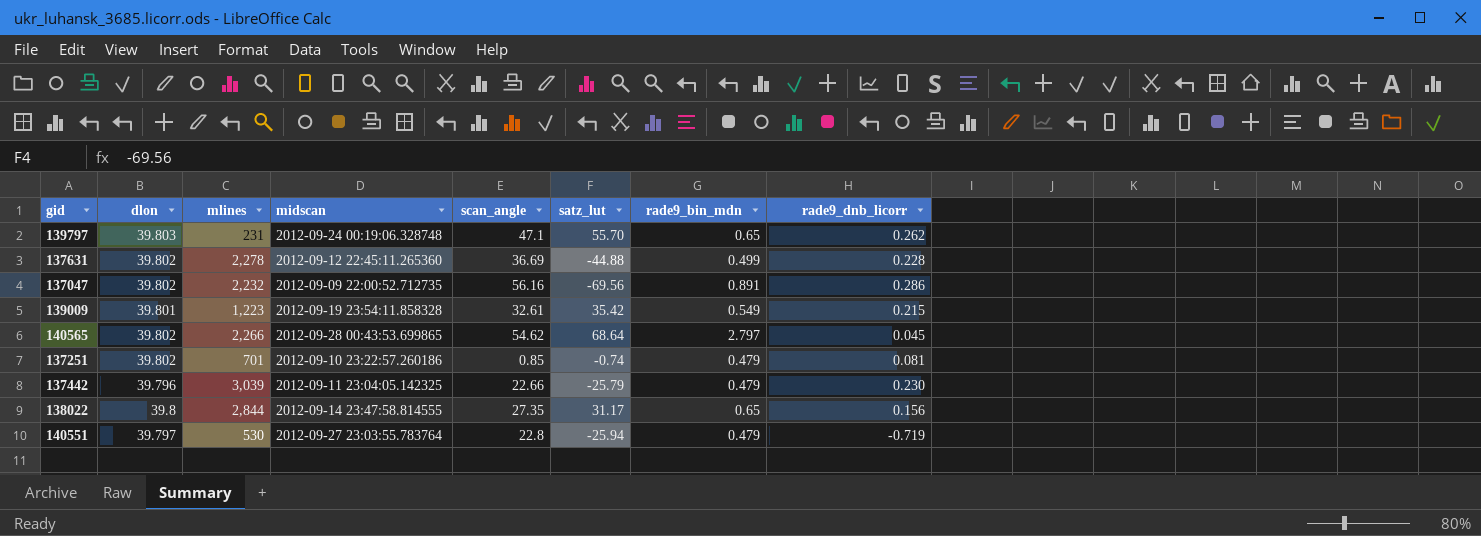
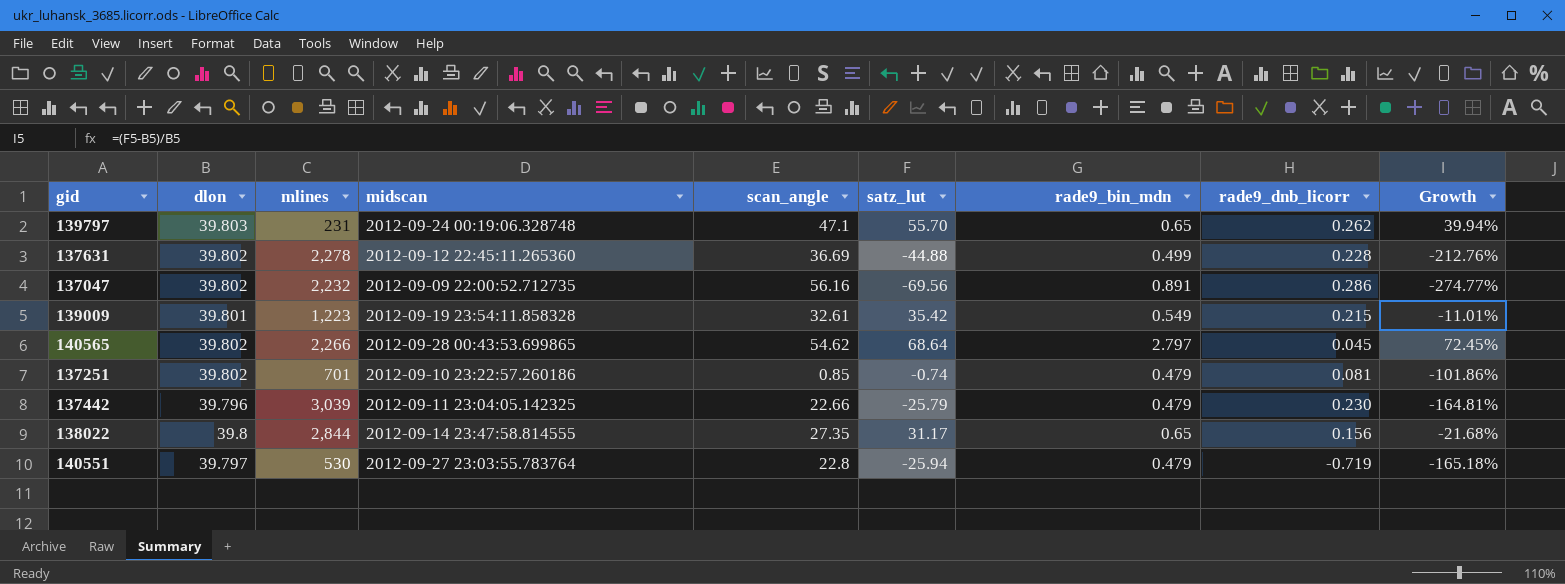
column Growth | formula: none -> ([satz_lut] - [dlon]) / [dlon]

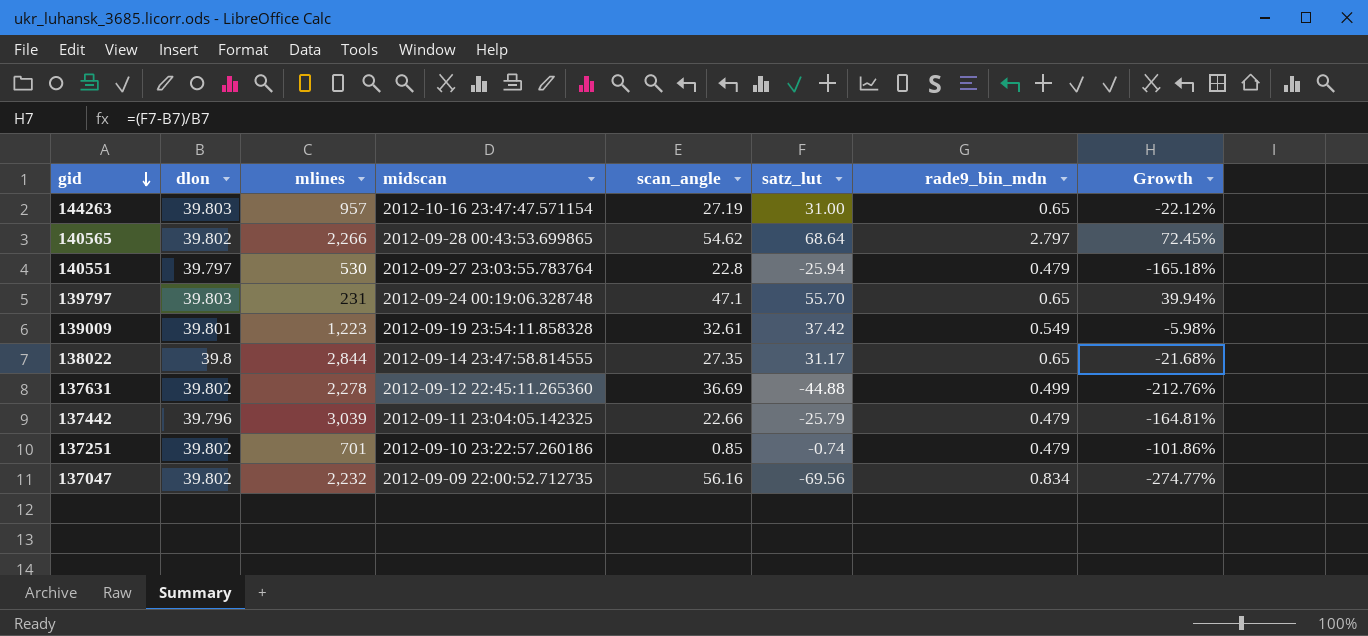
row order: none -> gid descending
column rade9_dnb_licorr | position: 8 -> none
row 144263: none -> 39.803 | 957 | 2012-10-16 23:47:47.571154 | 27.19 | 31.00 | 0.65 | -22.12%
139009 | satz_lut: 35.42 -> 37.42
139009 | Growth: -11.01% -> -5.98%
137047 | rade9_bin_mdn: 0.891 -> 0.834

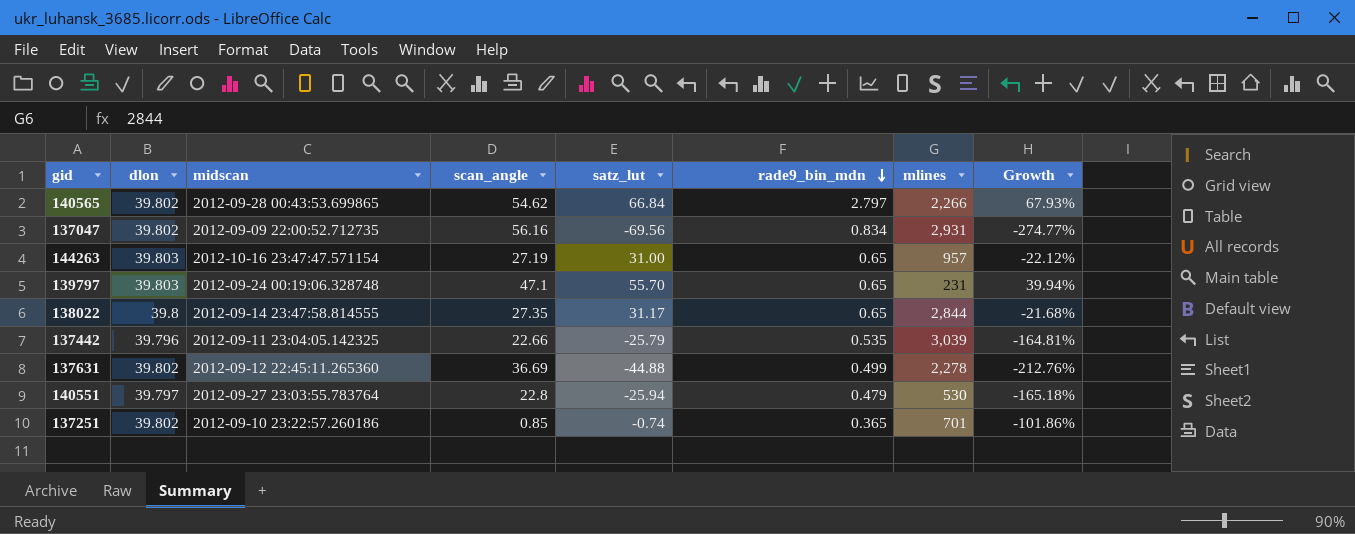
row order: gid descending -> rade9_bin_mdn descending
column mlines | position: 3 -> 7
row 139009: 39.801 | 1,223 | 2012-09-19 23:54:11.858328 | 32.61 | 37.42 | 0.549 | -5.98% -> none
140565 | satz_lut: 68.64 -> 66.84
140565 | Growth: 72.45% -> 67.93%
137047 | mlines: 2,232 -> 2,931
137442 | rade9_bin_mdn: 0.479 -> 0.535
137251 | rade9_bin_mdn: 0.479 -> 0.365

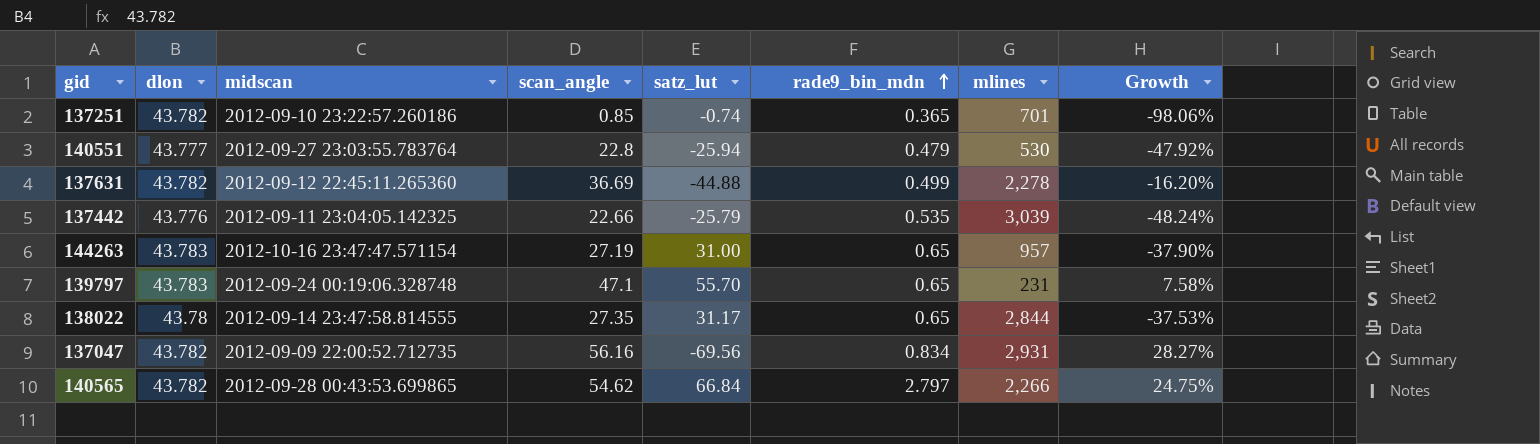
row order: rade9_bin_mdn descending -> rade9_bin_mdn ascending
column Growth | formula: ([satz_lut] - [dlon]) / [dlon] -> ([scan_angle] - [dlon]) / [dlon]
137251 | dlon: 39.802 -> 43.782
140551 | dlon: 39.797 -> 43.777
137631 | dlon: 39.802 -> 43.782
137442 | dlon: 39.796 -> 43.776
144263 | dlon: 39.803 -> 43.783
139797 | dlon: 39.803 -> 43.783
138022 | dlon: 39.8 -> 43.78
137047 | dlon: 39.802 -> 43.782
140565 | dlon: 39.802 -> 43.782

